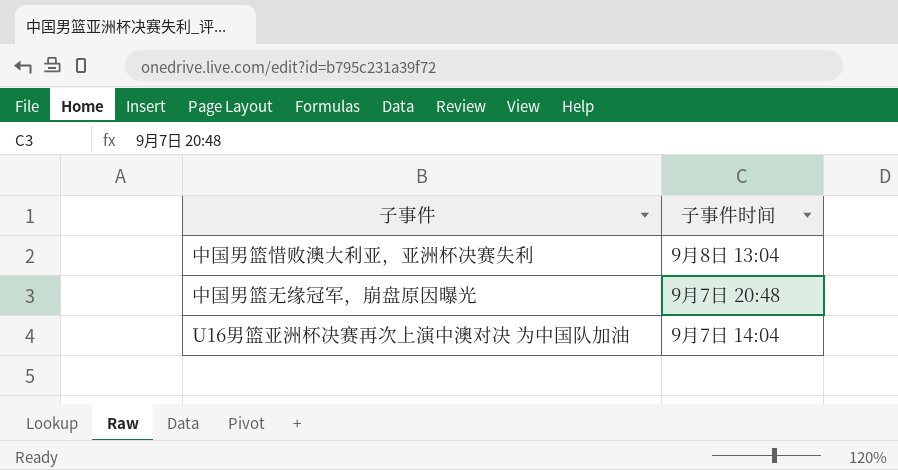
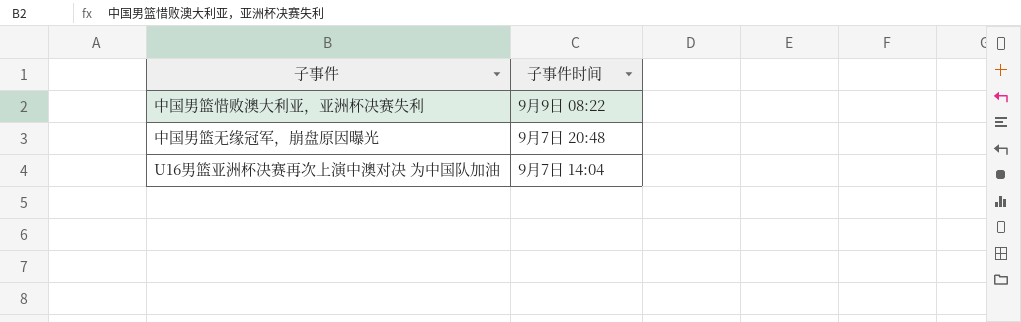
中国男篮惜败澳大利亚，亚洲杯决赛失利 | 子事件时间: 9月8日 13:04 -> 9月9日 08:22

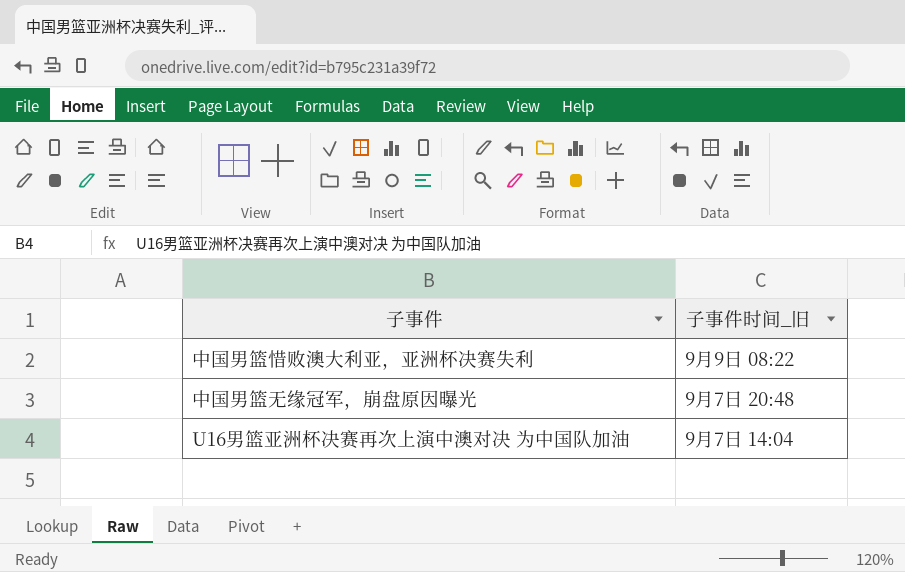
column name: 子事件时间 -> 子事件时间_旧

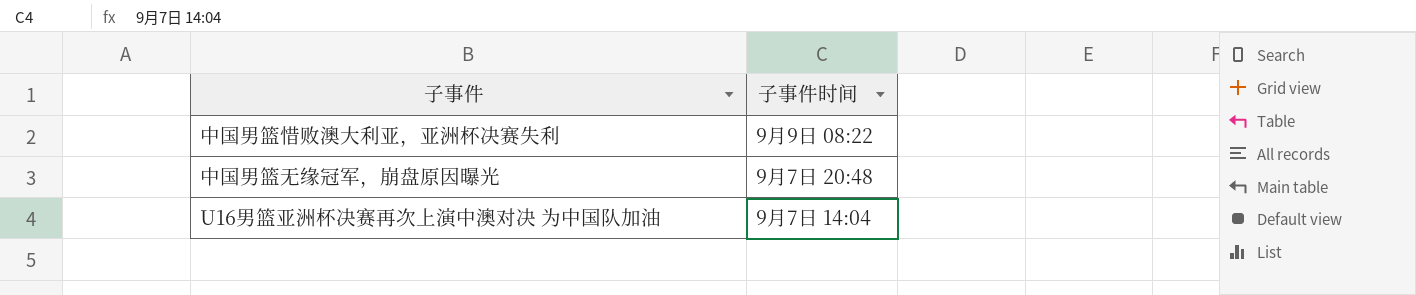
column name: 子事件时间_旧 -> 子事件时间

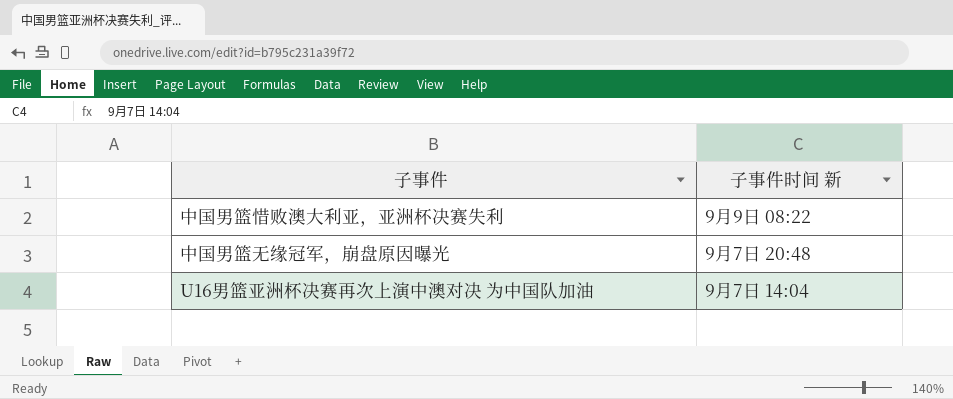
column name: 子事件时间 -> 子事件时间 新

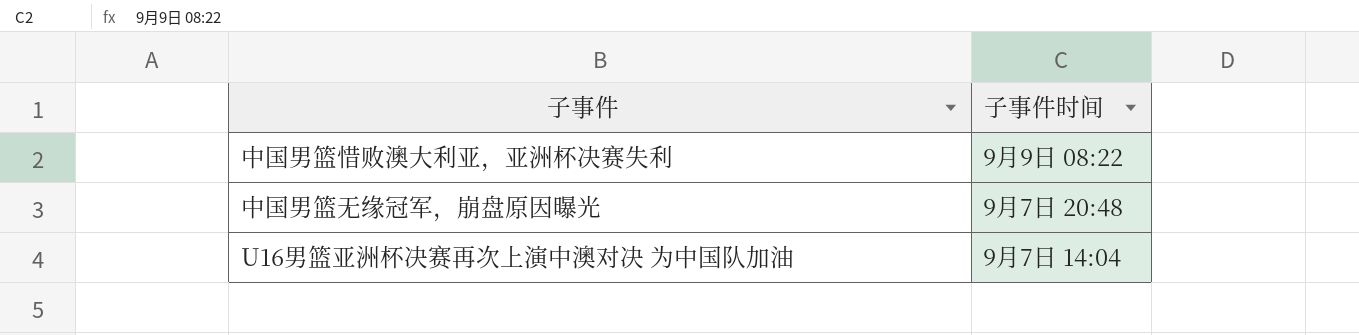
column name: 子事件时间 新 -> 子事件时间

